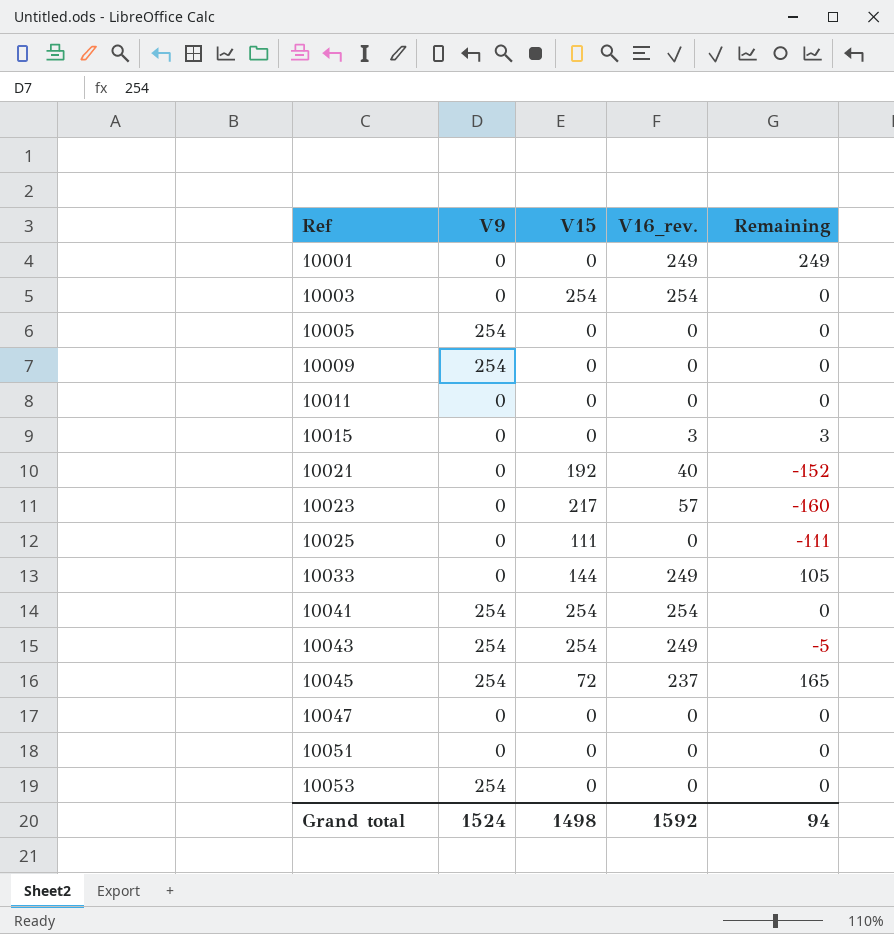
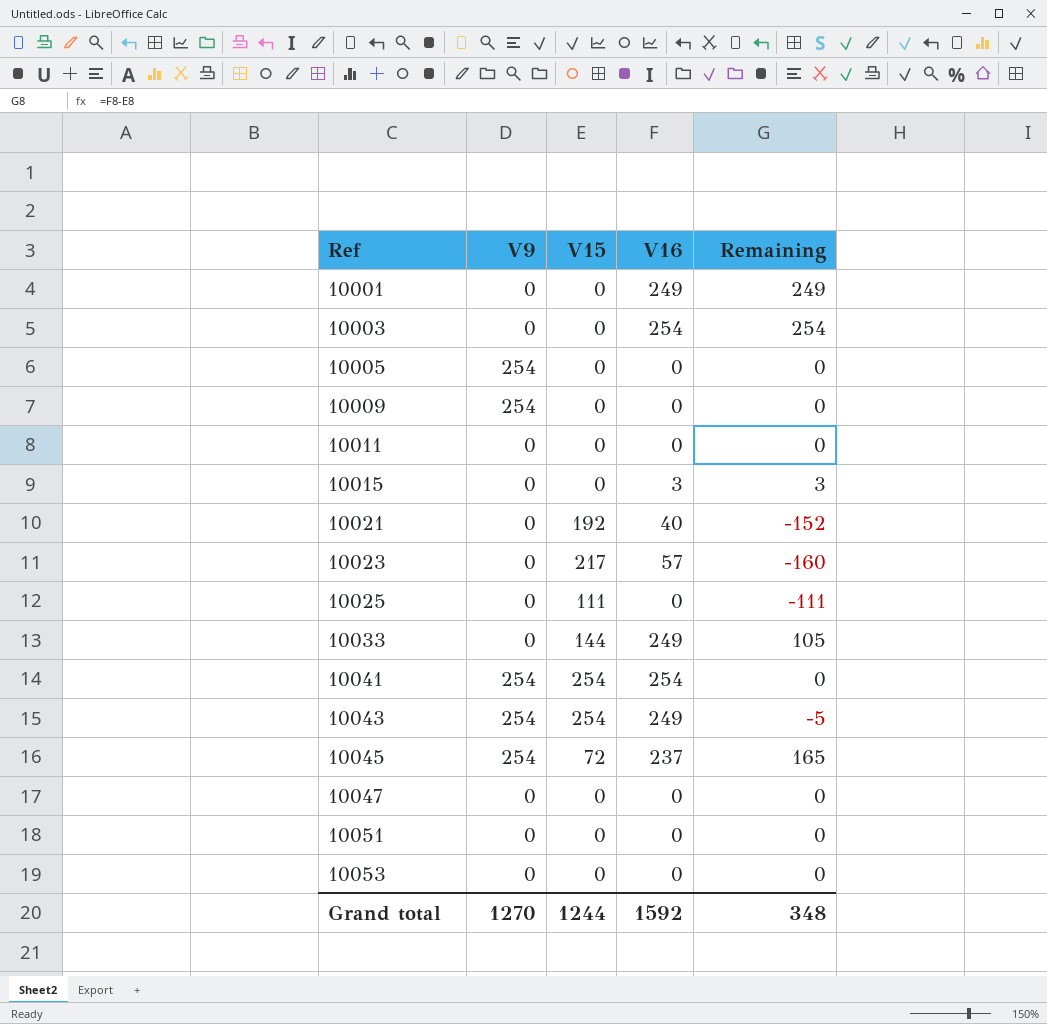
column name: V16_rev. -> V16
10003 | V15: 254 -> 0
10003 | Remaining: 0 -> 254
10053 | V9: 254 -> 0
Grand total | V9: 1524 -> 1270
Grand total | V15: 1498 -> 1244
Grand total | Remaining: 94 -> 348

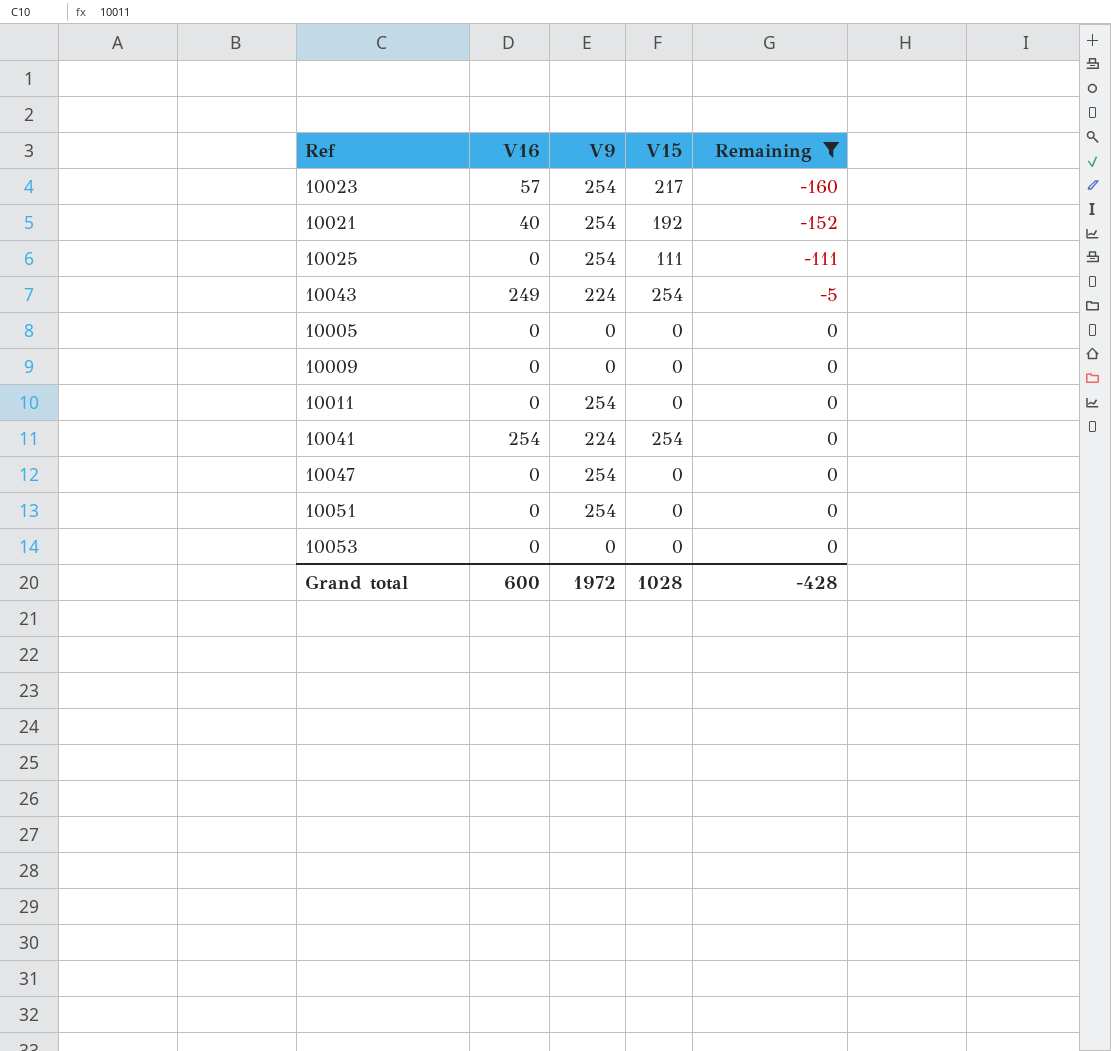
filter: none -> Remaining <= 0
row order: Ref ascending -> Remaining ascending
column V16 | position: 4 -> 2
10023 | V9: 0 -> 254
10021 | V9: 0 -> 254
10025 | V9: 0 -> 254
10043 | V9: 254 -> 224
10005 | V9: 254 -> 0
10009 | V9: 254 -> 0
10011 | V9: 0 -> 254
10041 | V9: 254 -> 224
10047 | V9: 0 -> 254
10051 | V9: 0 -> 254
Grand total | V16: 1592 -> 600
Grand total | V9: 1270 -> 1972
Grand total | V15: 1244 -> 1028
Grand total | Remaining: 348 -> -428

